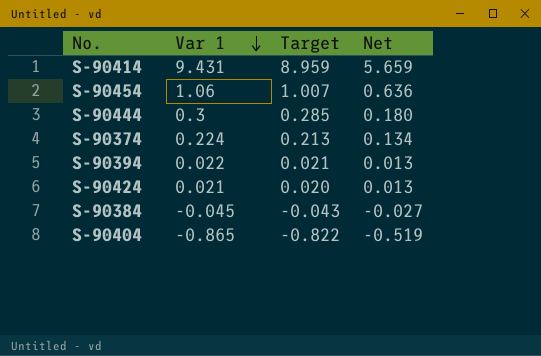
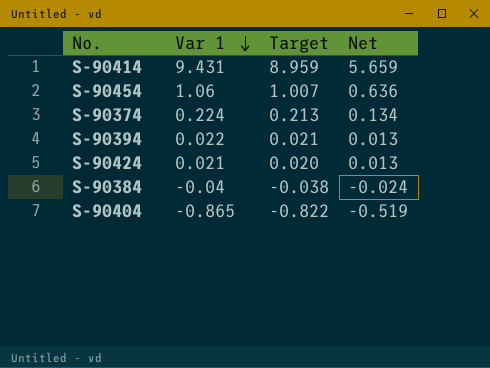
row S-90444: 0.3 | 0.285 | 0.180 -> none
S-90384 | Var 1: -0.045 -> -0.04
S-90384 | Target: -0.043 -> -0.038
S-90384 | Net: -0.027 -> -0.024

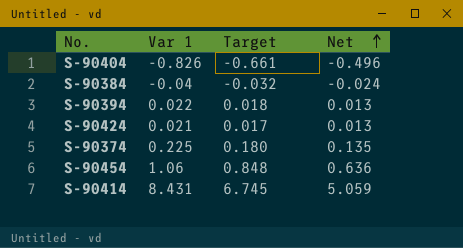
row order: Var 1 descending -> Net ascending
column Target | formula: [Var 1] * 0.95 -> [Var 1] * 0.8
S-90404 | Var 1: -0.865 -> -0.826
S-90404 | Net: -0.519 -> -0.496
S-90374 | Var 1: 0.224 -> 0.225
S-90374 | Net: 0.134 -> 0.135
S-90414 | Var 1: 9.431 -> 8.431
S-90414 | Net: 5.659 -> 5.059

